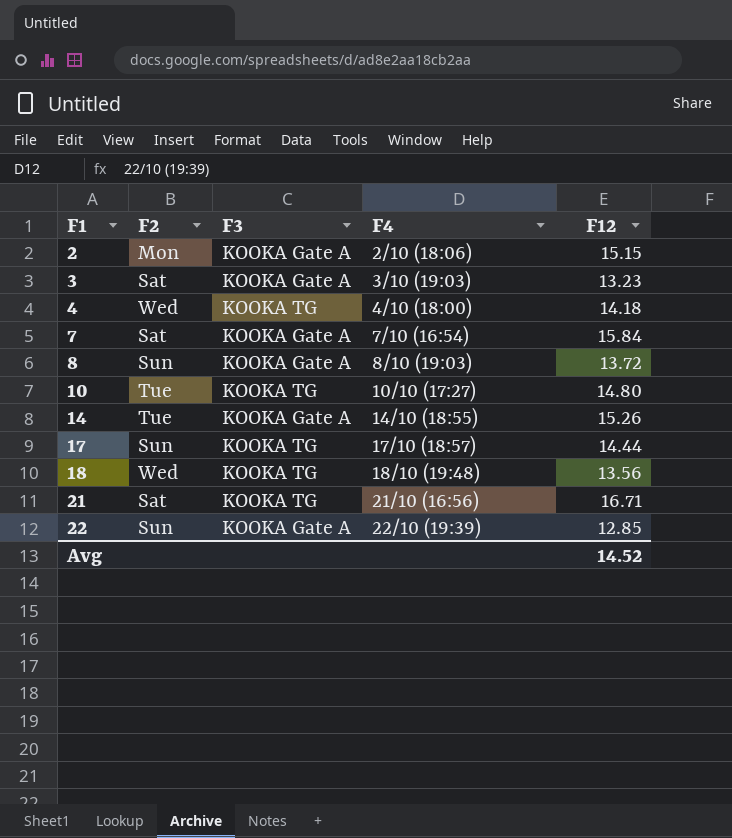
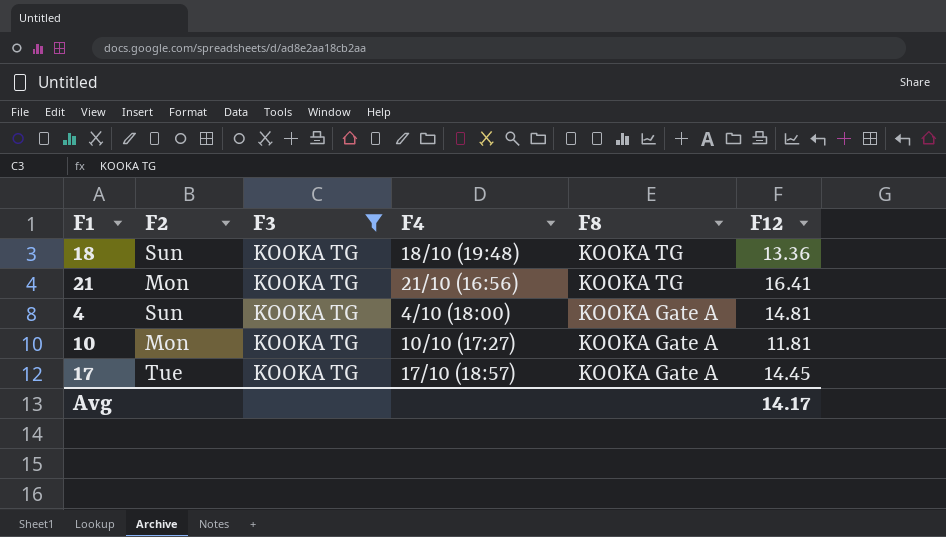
filter: none -> F3 = KOOKA TG
row order: F1 ascending -> F8 descending
column F8 | position: none -> 5
18 | F2: Wed -> Sun
18 | F12: 13.56 -> 13.36
21 | F2: Sat -> Mon
21 | F12: 16.71 -> 16.41
4 | F2: Wed -> Sun
4 | F12: 14.18 -> 14.81
10 | F2: Tue -> Mon
10 | F12: 14.80 -> 11.81
17 | F2: Sun -> Tue
17 | F12: 14.44 -> 14.45
Avg | F12: 14.52 -> 14.17

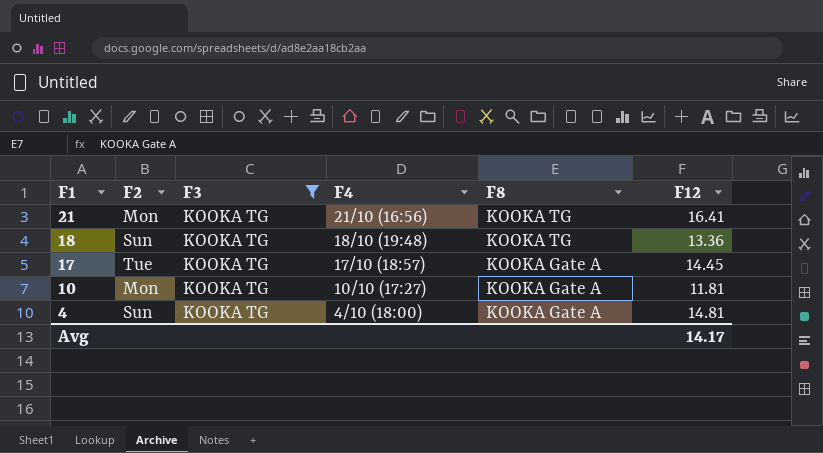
row order: F8 descending -> F1 descending

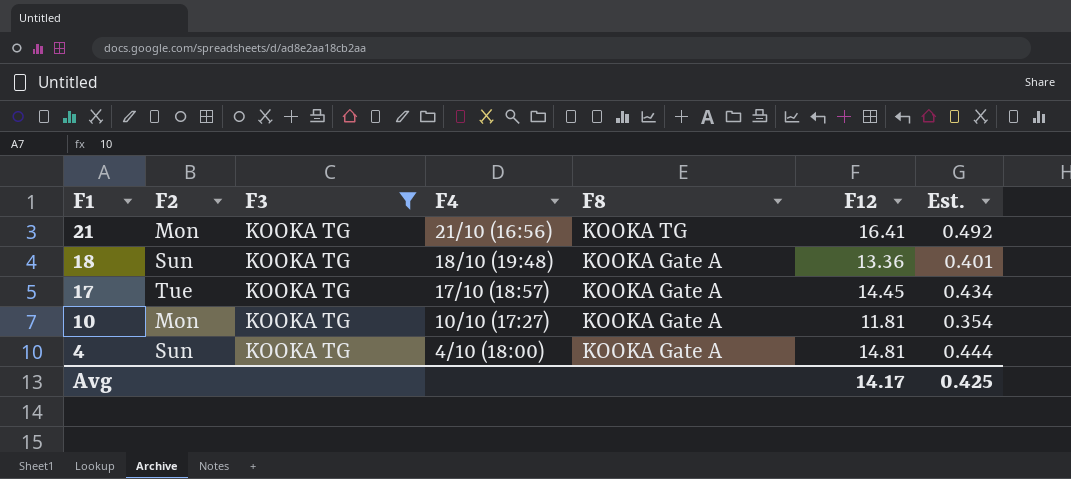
column Est. | formula: none -> [F12] * 0.03
18 | F8: KOOKA TG -> KOOKA Gate A

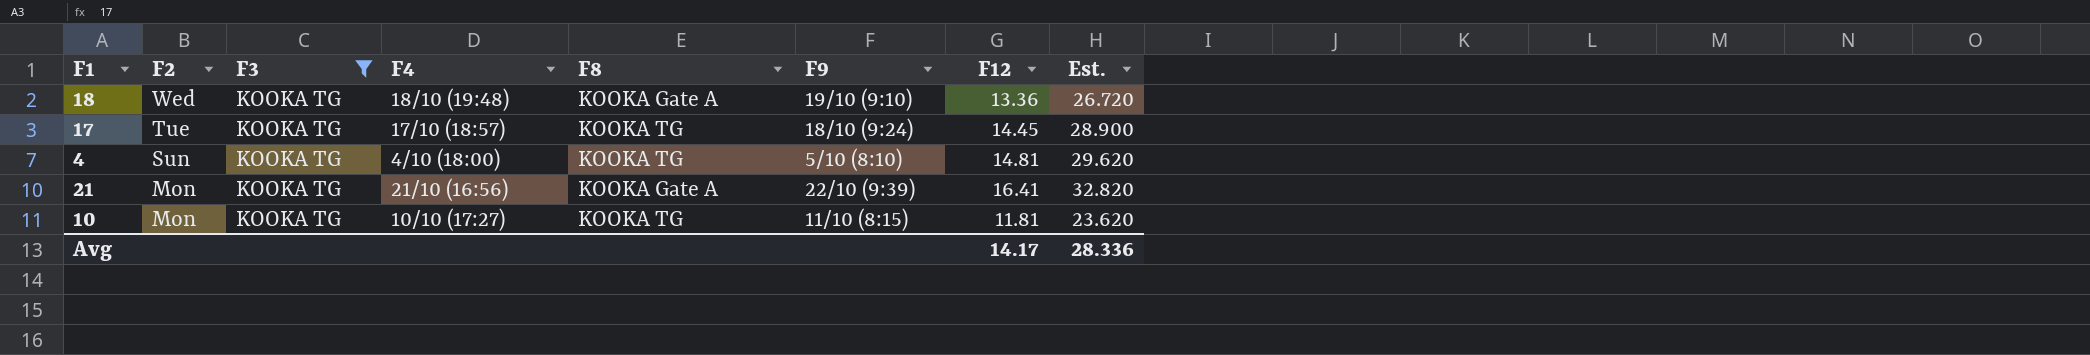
row order: F1 descending -> F2 descending
column F9 | position: none -> 6
column Est. | formula: [F12] * 0.03 -> [F12] * 2
18 | F2: Sun -> Wed
17 | F8: KOOKA Gate A -> KOOKA TG
4 | F8: KOOKA Gate A -> KOOKA TG
21 | F8: KOOKA TG -> KOOKA Gate A
10 | F8: KOOKA Gate A -> KOOKA TG
Avg | Est.: 0.425 -> 28.336

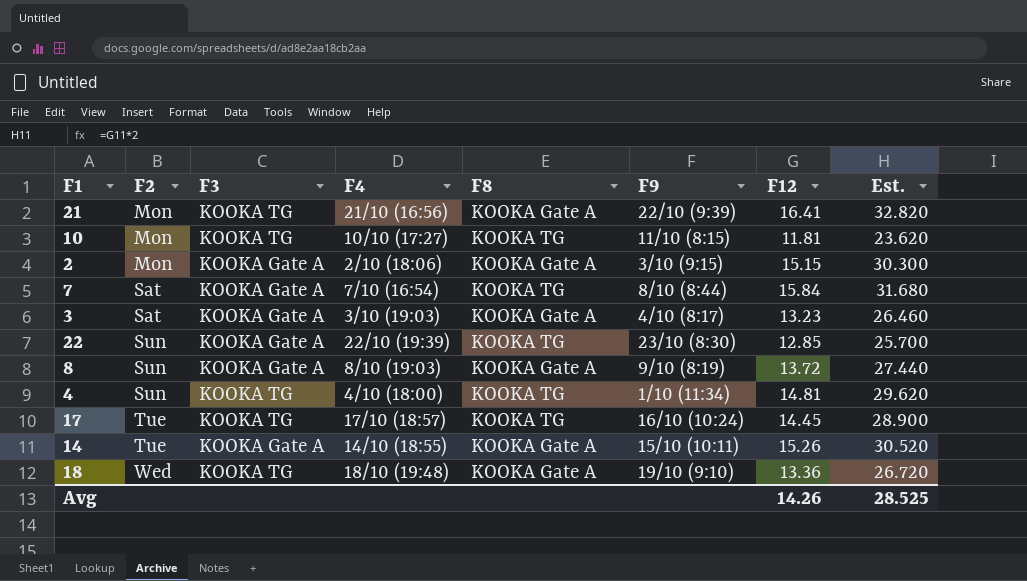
filter: F3 = KOOKA TG -> none
row order: F2 descending -> F2 ascending
4 | F9: 5/10 (8:10) -> 1/10 (11:34)
17 | F9: 18/10 (9:24) -> 16/10 (10:24)
Avg | F12: 14.17 -> 14.26
Avg | Est.: 28.336 -> 28.525

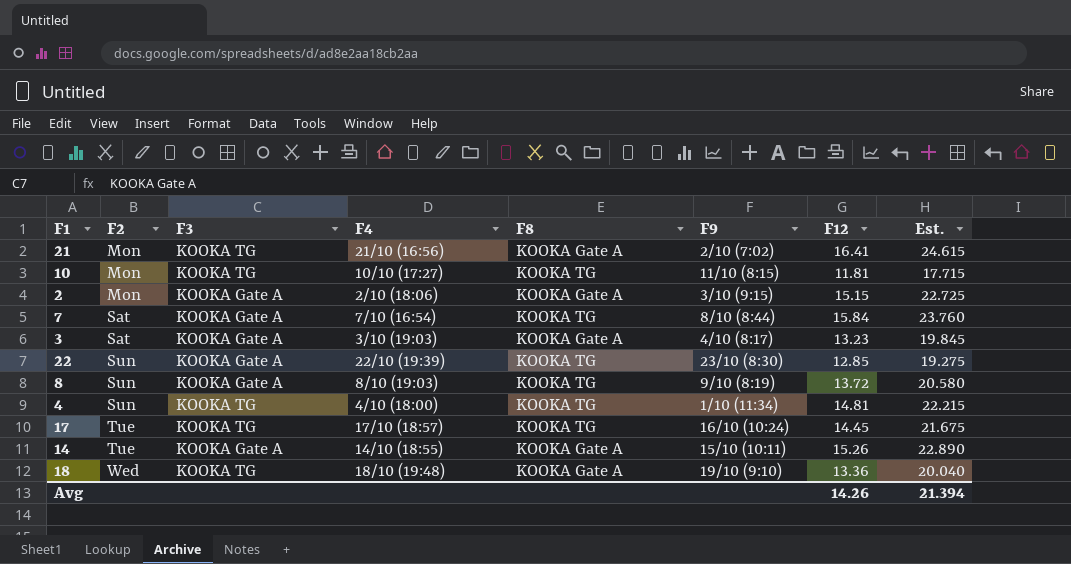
column Est. | formula: [F12] * 2 -> [F12] * 1.5
21 | F9: 22/10 (9:39) -> 2/10 (7:02)
8 | F8: KOOKA Gate A -> KOOKA TG
Avg | Est.: 28.525 -> 21.394

